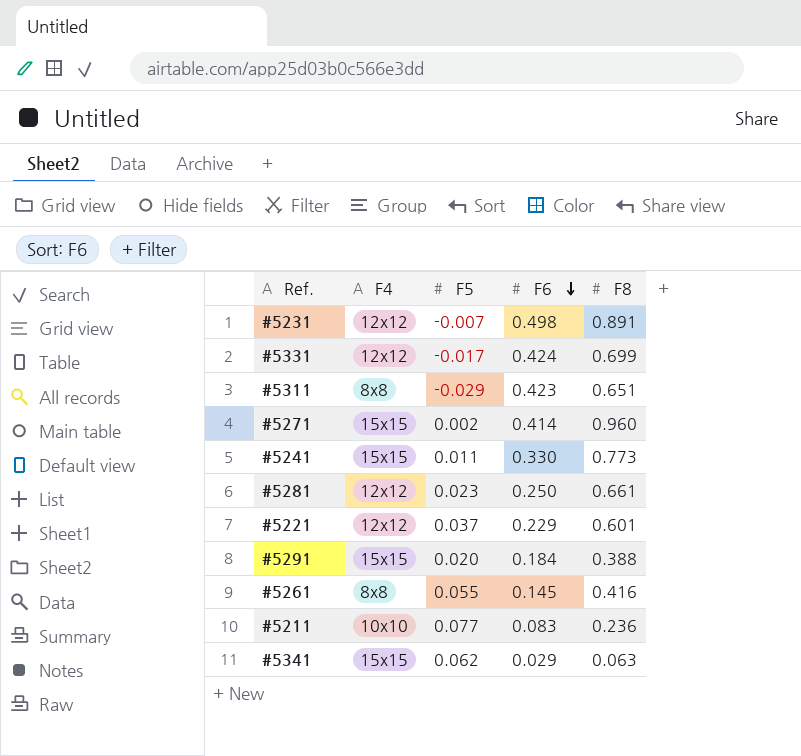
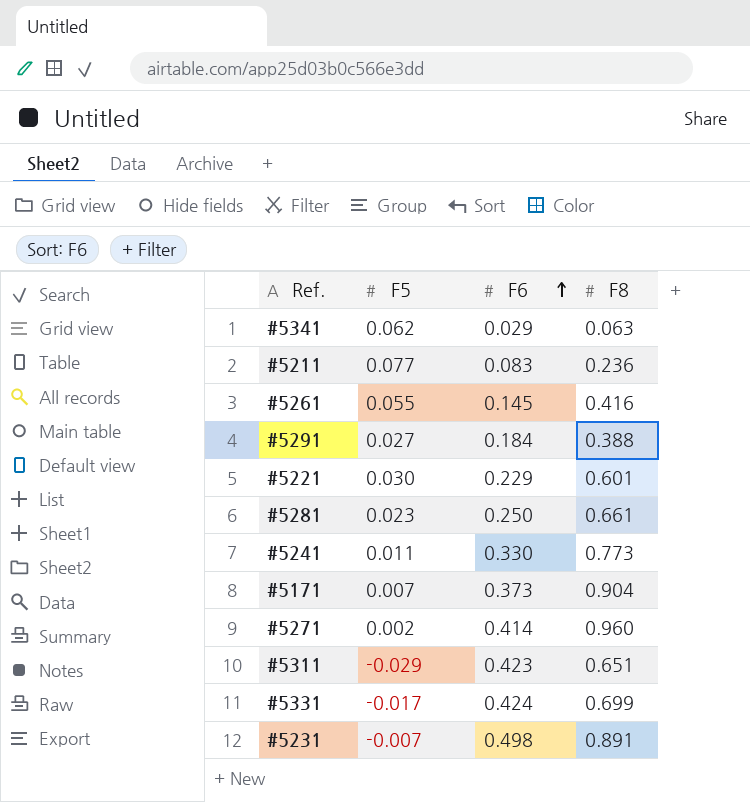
row order: F6 descending -> F6 ascending
column F4 | position: 2 -> none
#5291 | F5: 0.020 -> 0.027
#5221 | F5: 0.037 -> 0.030
row #5171: none -> 0.007 | 0.373 | 0.904

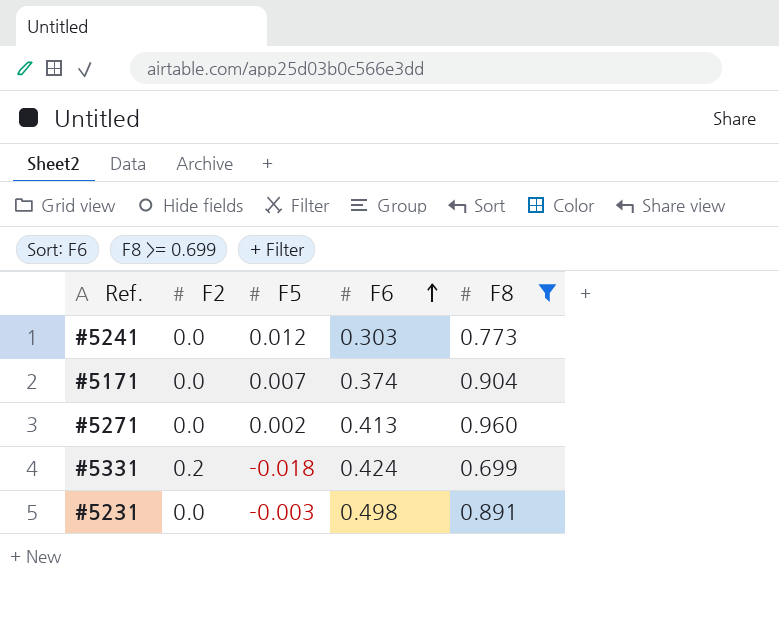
filter: none -> F8 >= 0.699
column F2 | position: none -> 2
#5241 | F5: 0.011 -> 0.012
#5241 | F6: 0.330 -> 0.303
#5171 | F6: 0.373 -> 0.374
#5271 | F6: 0.414 -> 0.413
#5331 | F5: -0.017 -> -0.018
#5231 | F5: -0.007 -> -0.003

